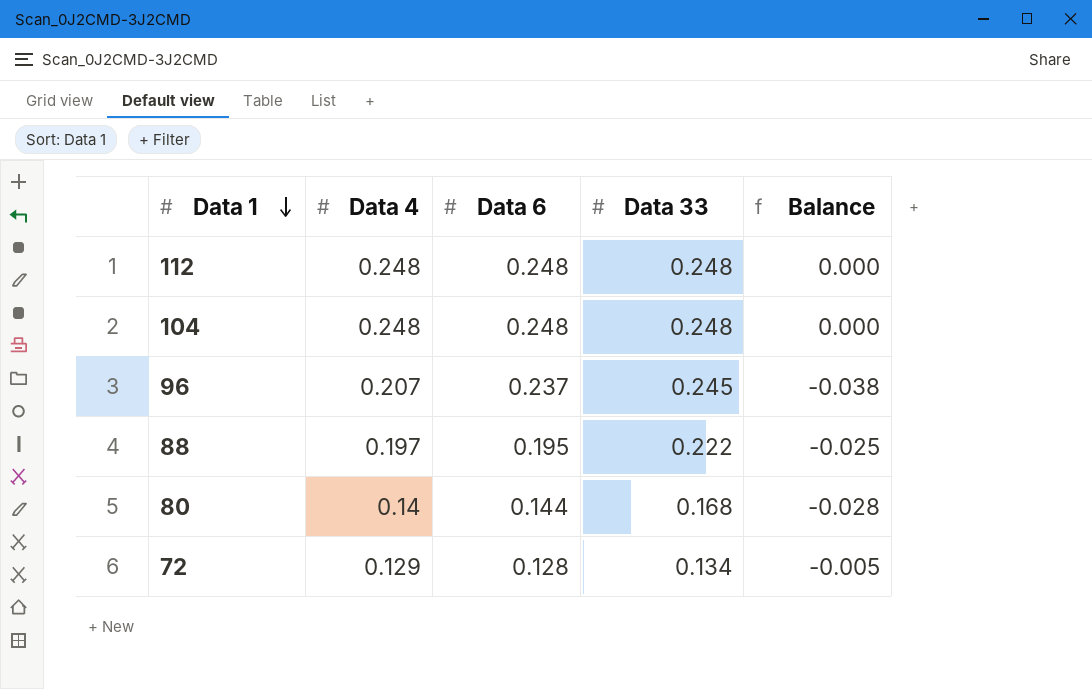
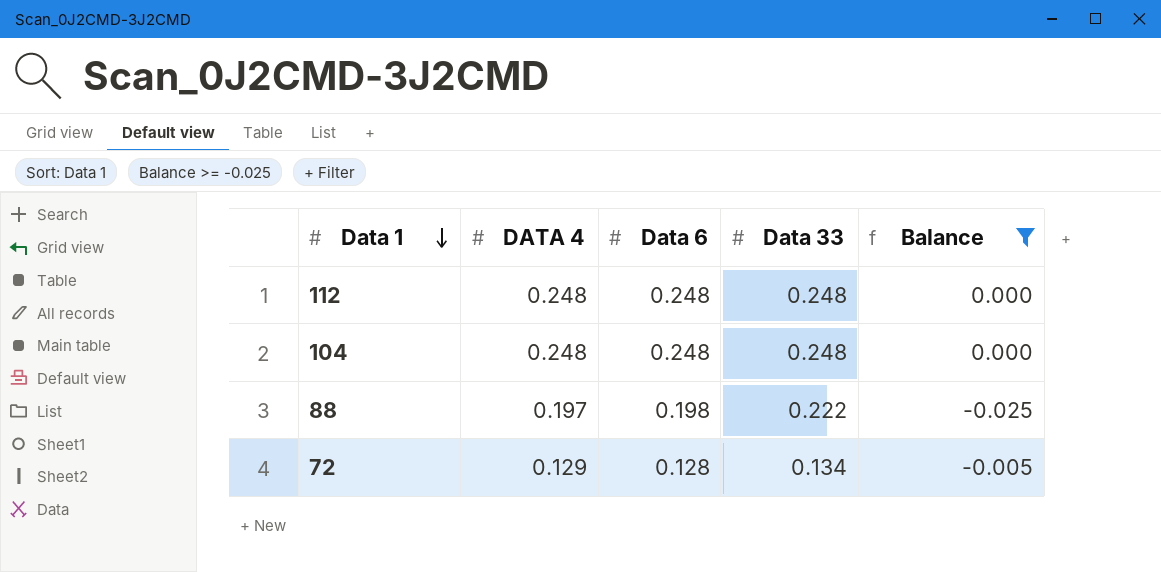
filter: none -> Balance >= -0.025
column name: Data 4 -> DATA 4
88 | Data 6: 0.195 -> 0.198

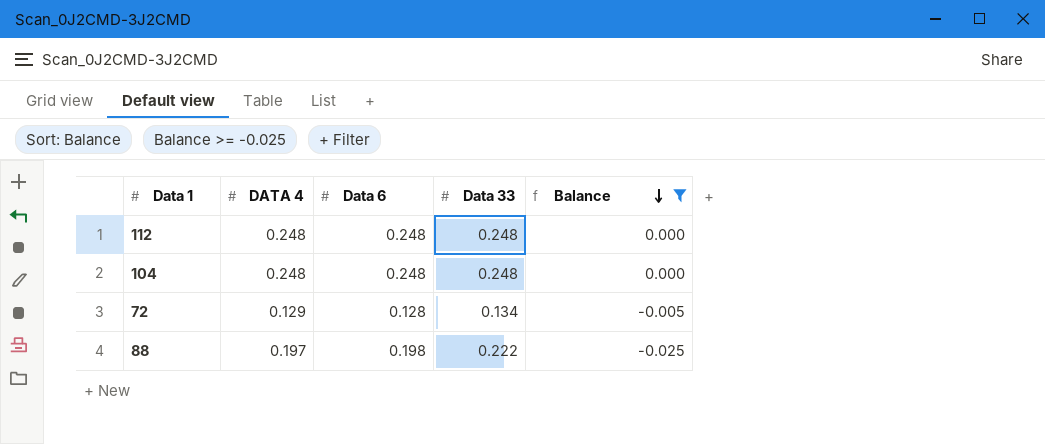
row order: Data 1 descending -> Balance descending

